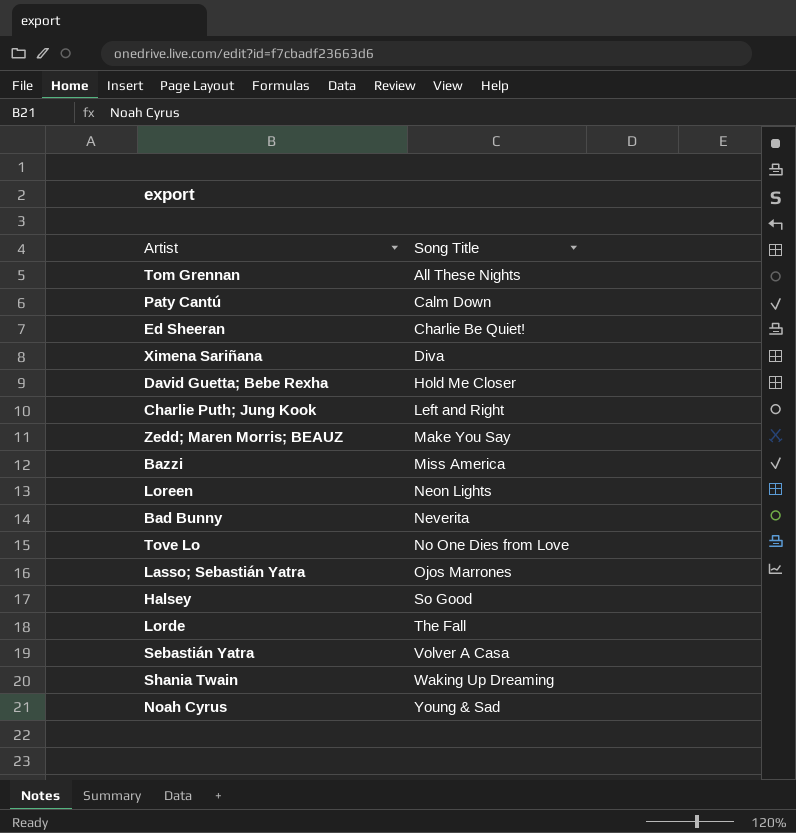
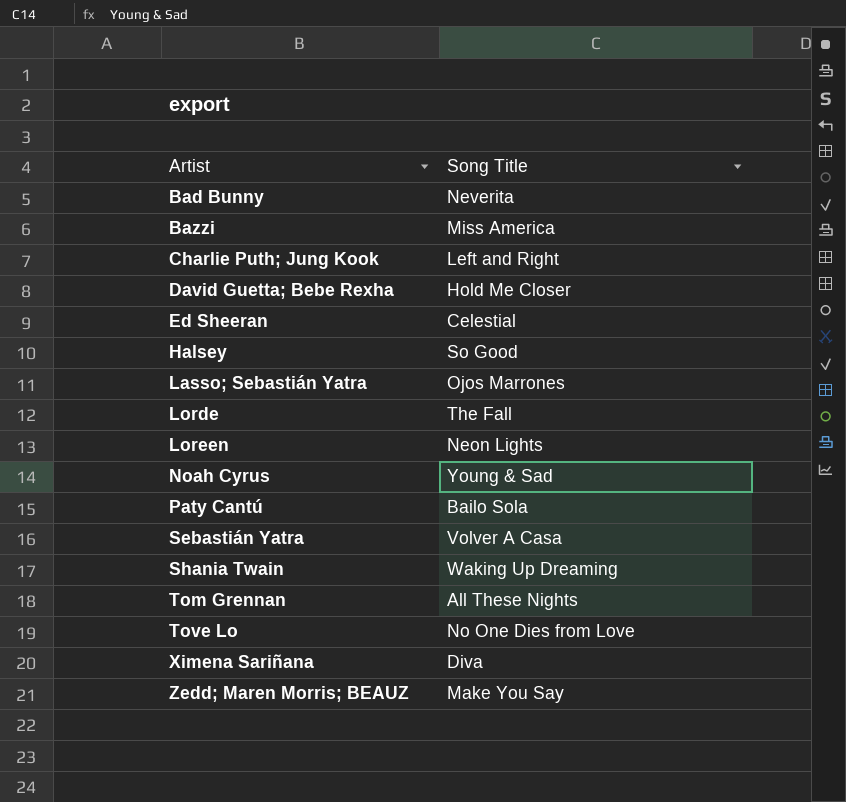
row order: Song Title ascending -> Artist ascending
Ed Sheeran | Song Title: Charlie Be Quiet! -> Celestial
Paty Cantú | Song Title: Calm Down -> Bailo Sola

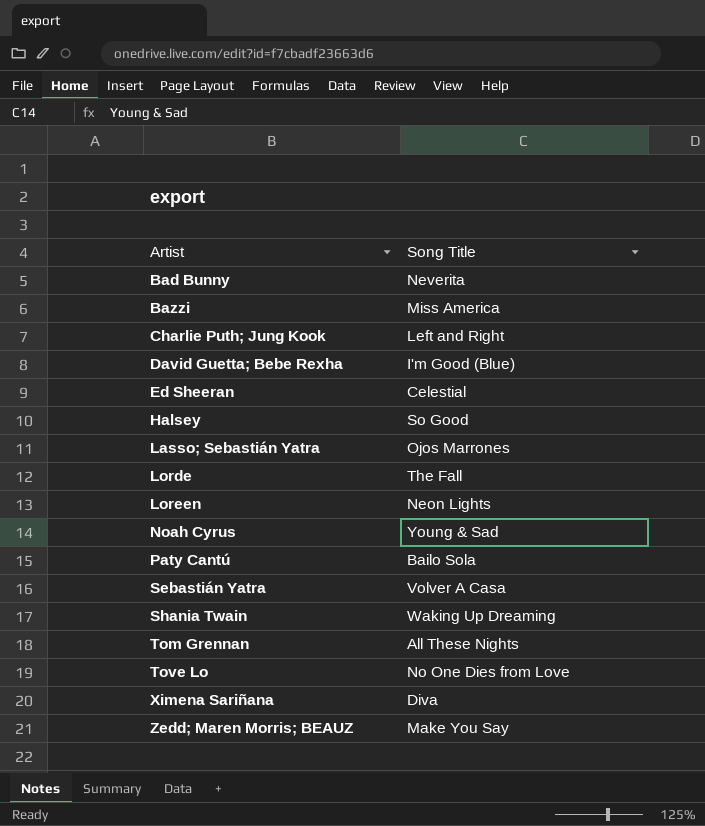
David Guetta; Bebe Rexha | Song Title: Hold Me Closer -> I'm Good (Blue)

